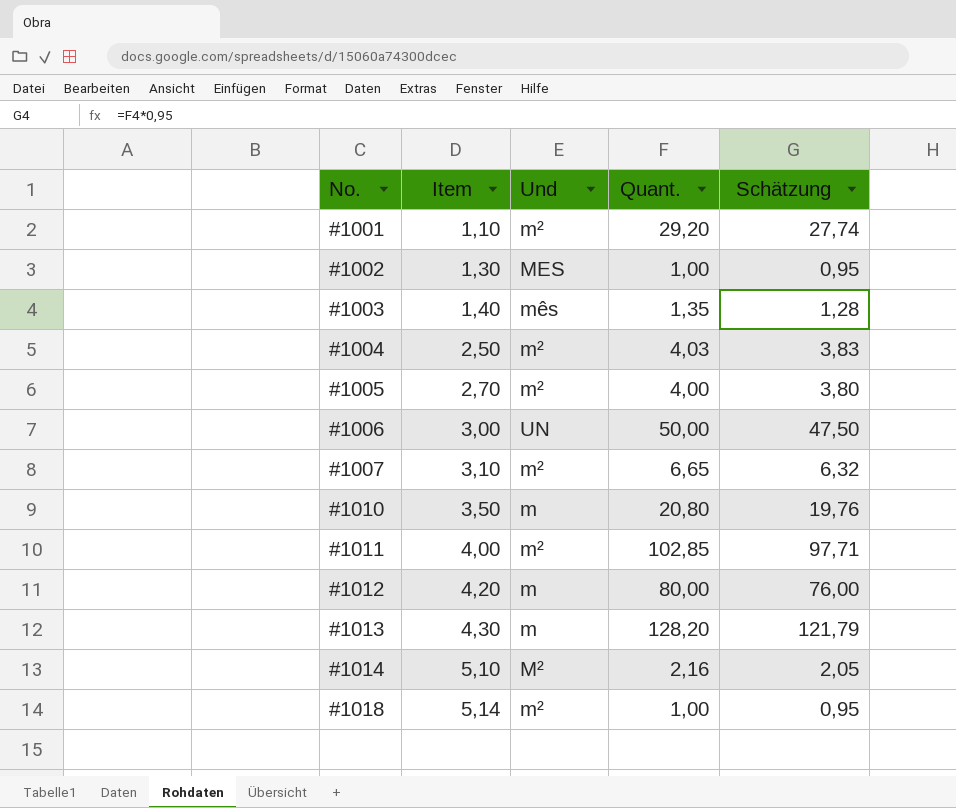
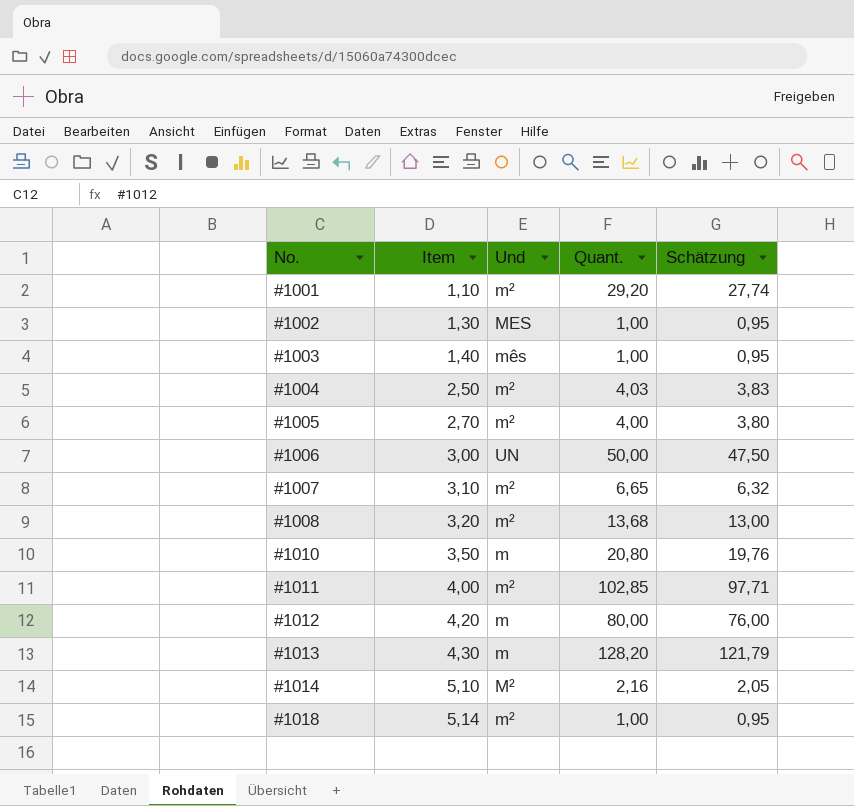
#1003 | Quant.: 1,35 -> 1,00
#1003 | Schätzung: 1,28 -> 0,95
row #1008: none -> 3,20 | m² | 13,68 | 13,00

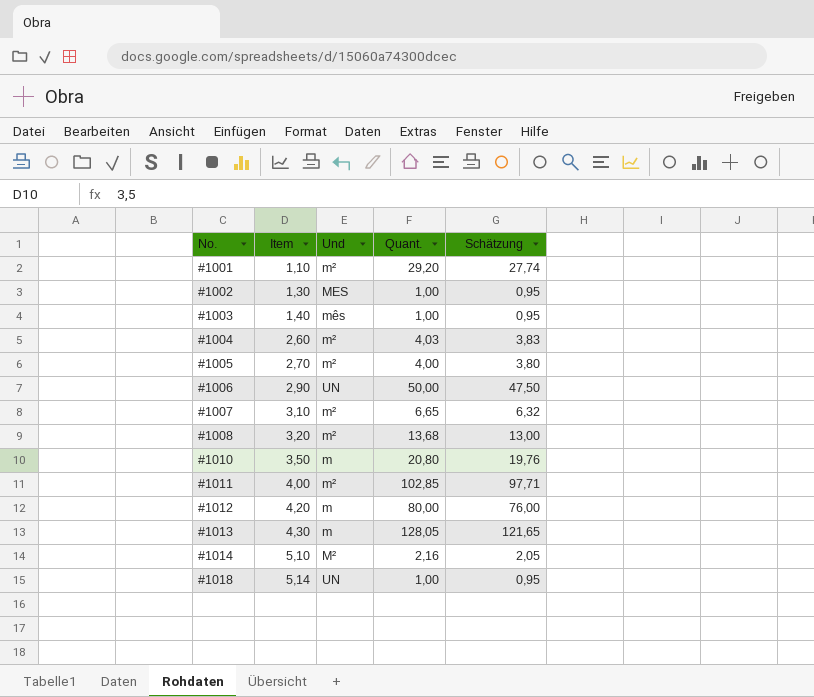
#1004 | Item: 2,50 -> 2,60
#1006 | Item: 3,00 -> 2,90
#1013 | Quant.: 128,20 -> 128,05
#1013 | Schätzung: 121,79 -> 121,65
#1018 | Und: m² -> UN

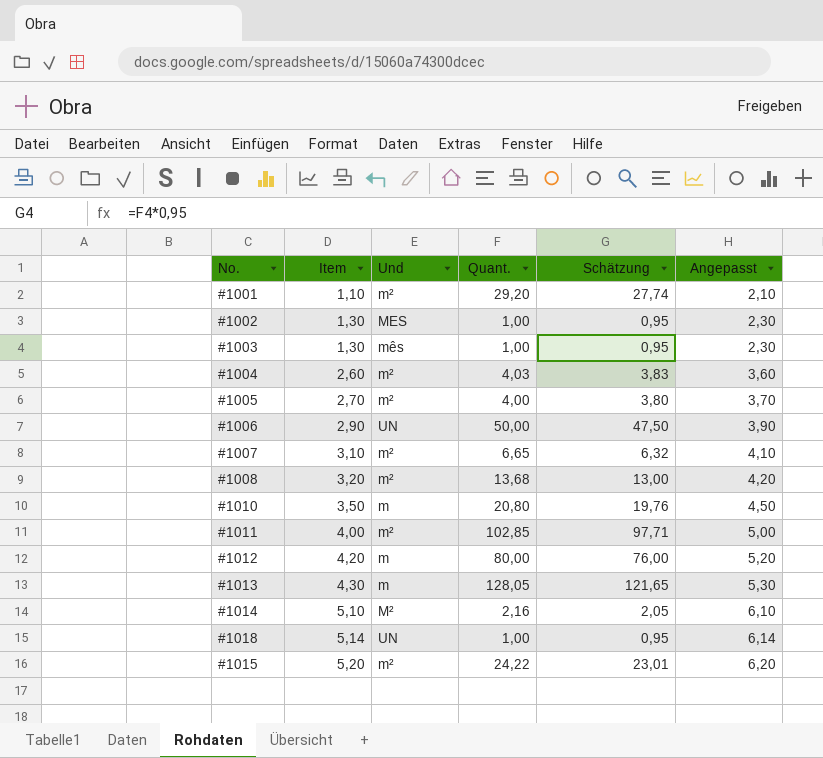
column Angepasst | formula: none -> [Item] + 1
#1003 | Item: 1,40 -> 1,30
row #1015: none -> 5,20 | m² | 24,22 | 23,01 | 6,20

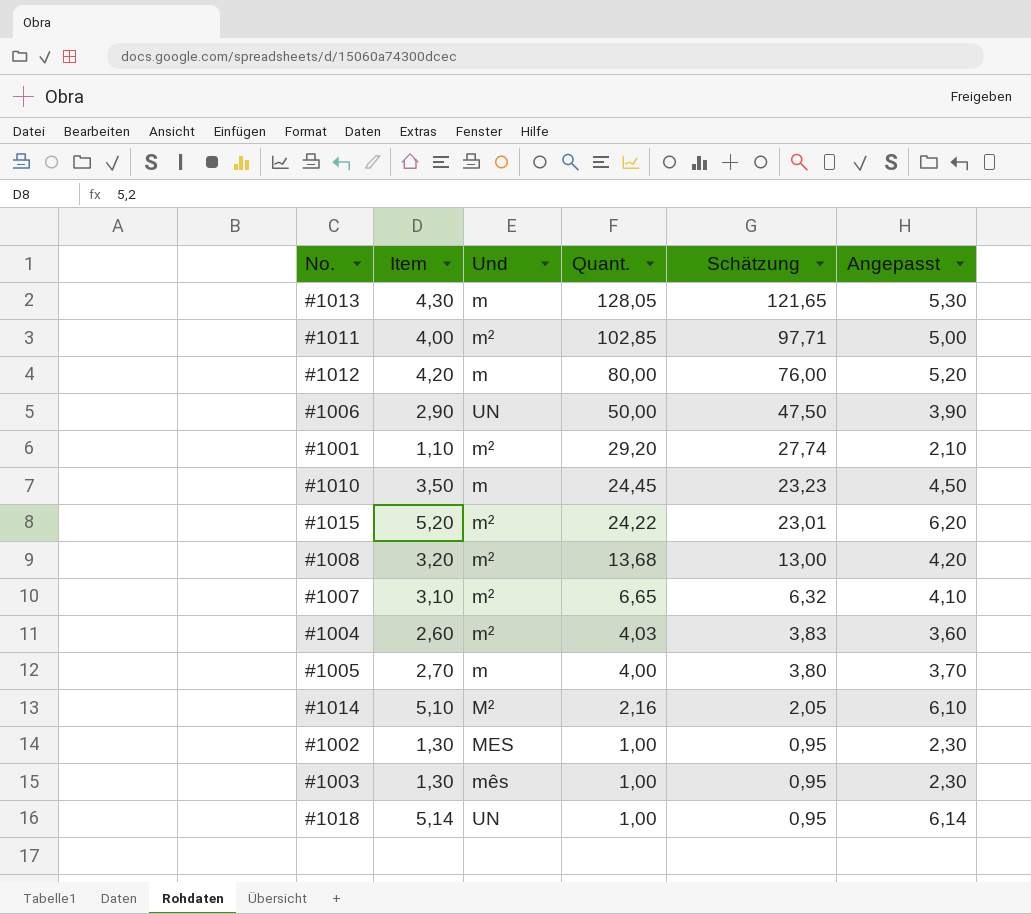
row order: Item ascending -> Quant. descending
#1010 | Quant.: 20,80 -> 24,45
#1010 | Schätzung: 19,76 -> 23,23
#1005 | Und: m² -> m

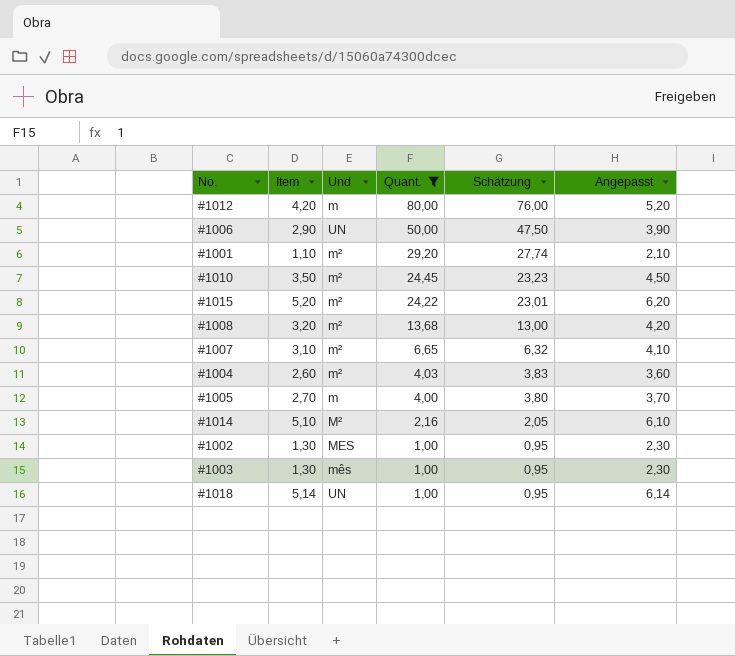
filter: none -> Quant. <= 80,00
#1010 | Und: m -> m²

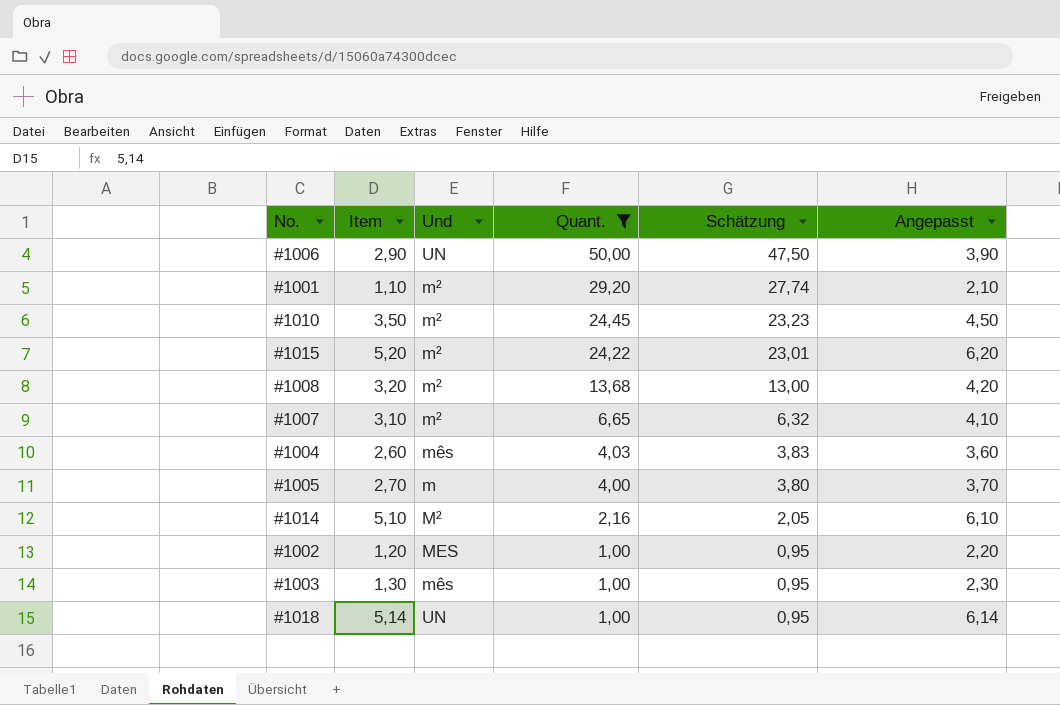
row #1012: 4,20 | m | 80,00 | 76,00 | 5,20 -> none
#1004 | Und: m² -> mês
#1002 | Item: 1,30 -> 1,20
#1002 | Angepasst: 2,30 -> 2,20

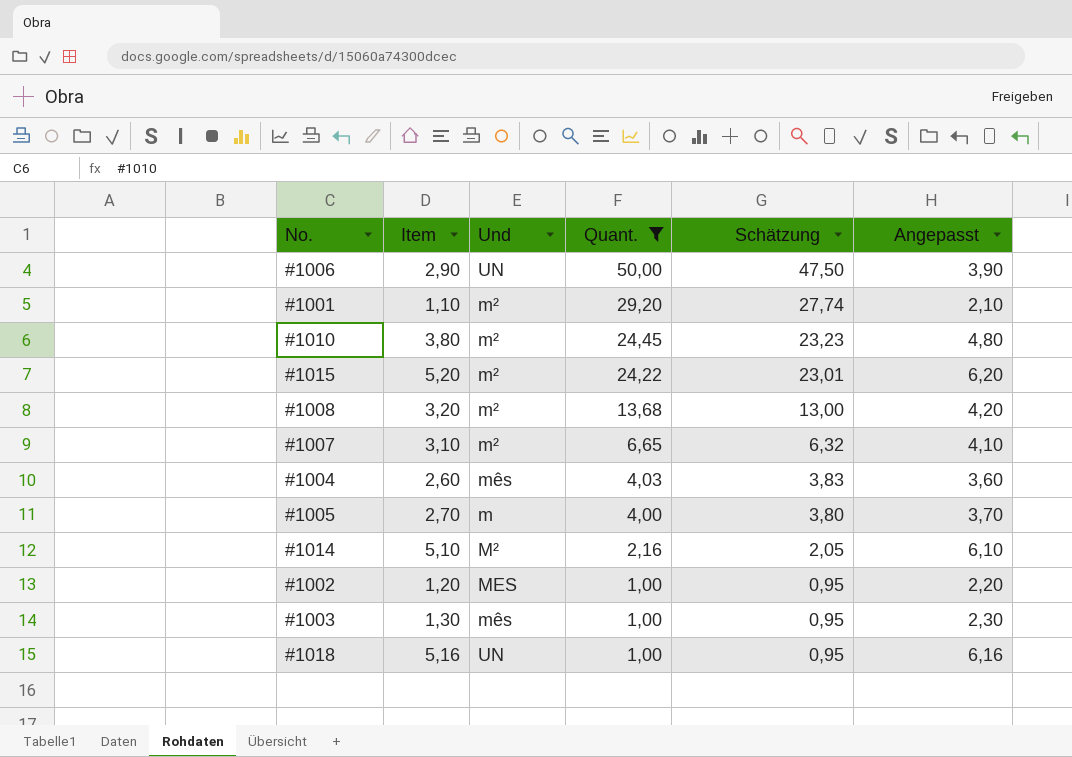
#1010 | Item: 3,50 -> 3,80
#1010 | Angepasst: 4,50 -> 4,80
#1018 | Item: 5,14 -> 5,16
#1018 | Angepasst: 6,14 -> 6,16

